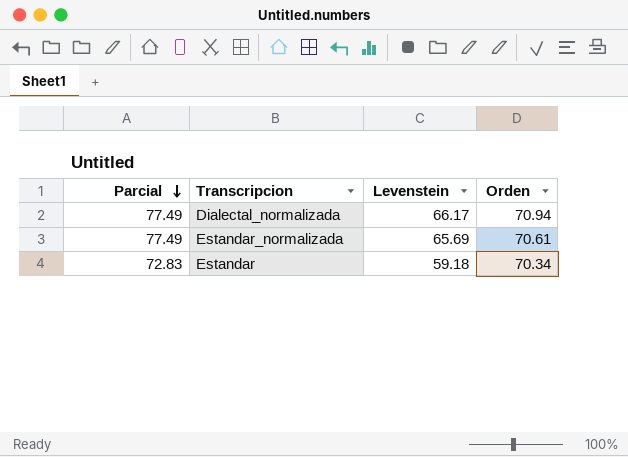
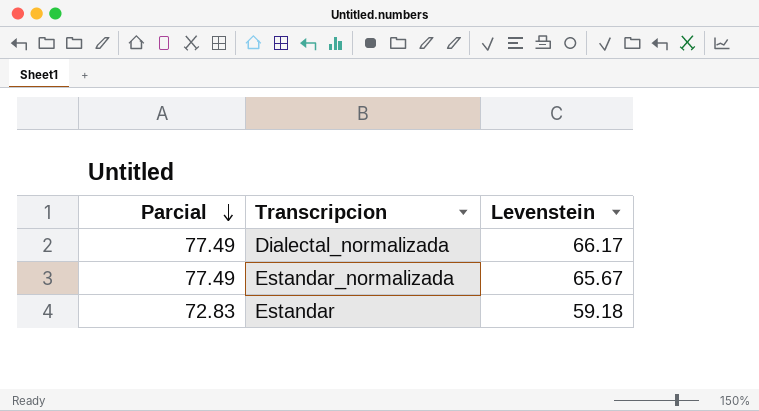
column Orden | position: 4 -> none
Estandar_normalizada | Levenstein: 65.69 -> 65.67

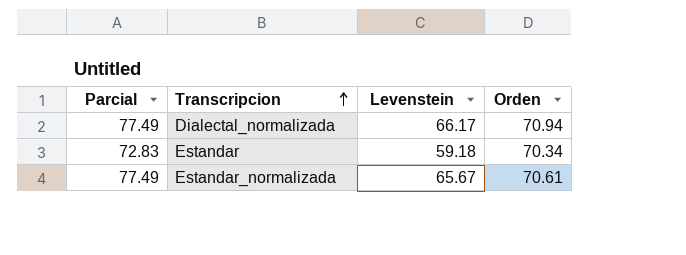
row order: Parcial descending -> Transcripcion ascending
column Orden | position: none -> 4

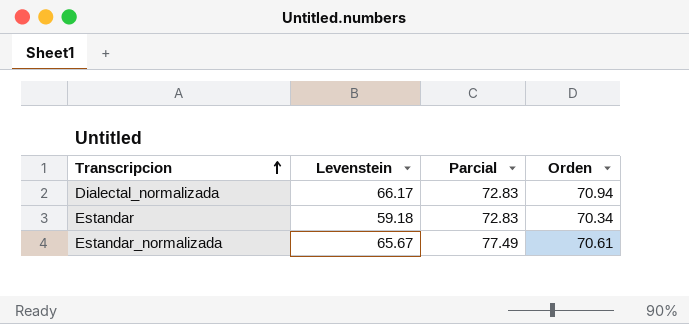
column Parcial | position: 1 -> 3
Dialectal_normalizada | Parcial: 77.49 -> 72.83

